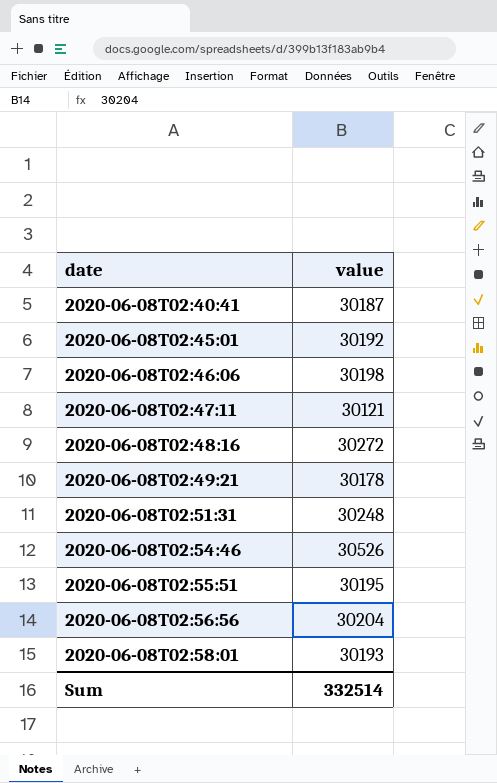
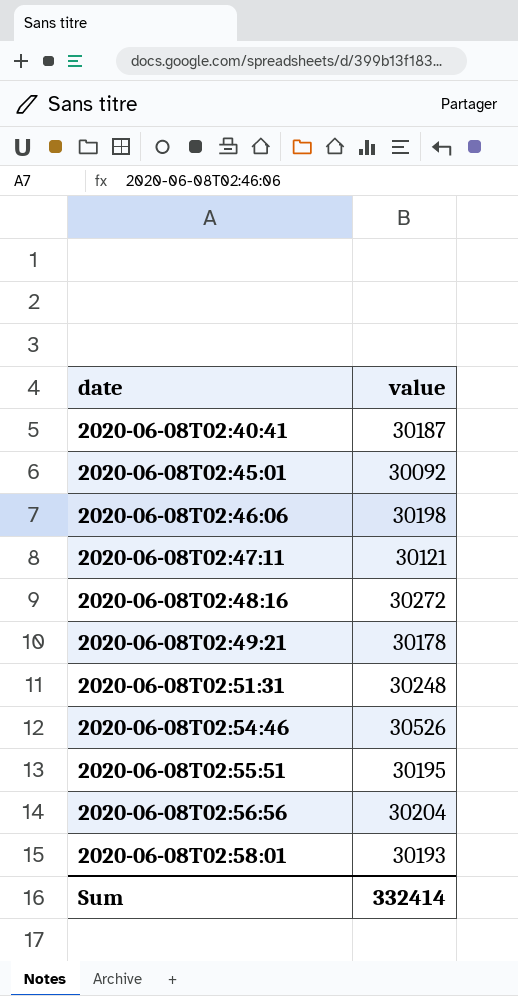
2020-06-08T02:45:01 | value: 30192 -> 30092
Sum | value: 332514 -> 332414

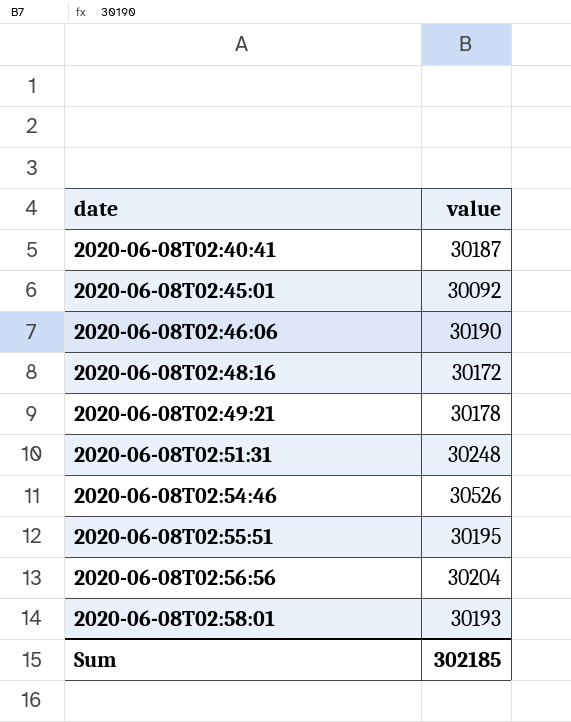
row 2020-06-08T02:47:11: 30121 -> none
2020-06-08T02:46:06 | value: 30198 -> 30190
2020-06-08T02:48:16 | value: 30272 -> 30172
Sum | value: 332414 -> 302185

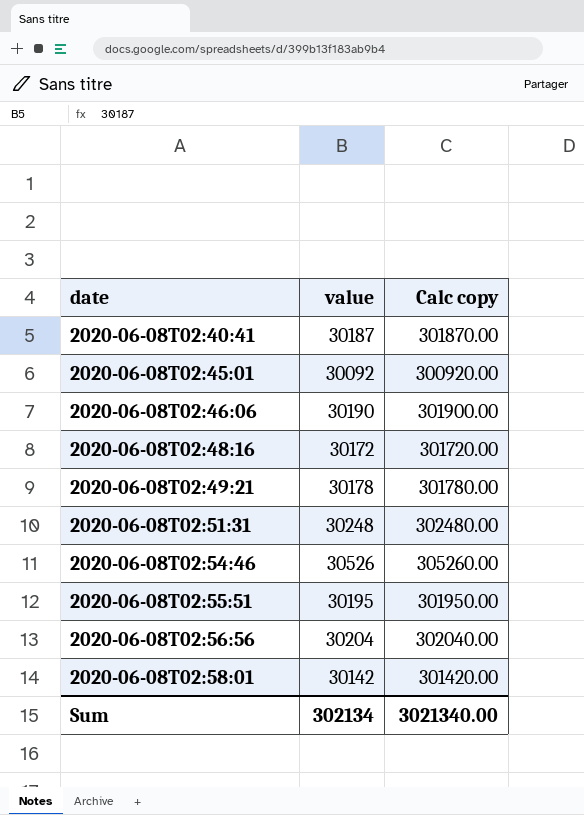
column Calc copy | formula: none -> [value] * 10
2020-06-08T02:58:01 | value: 30193 -> 30142
Sum | value: 302185 -> 302134

